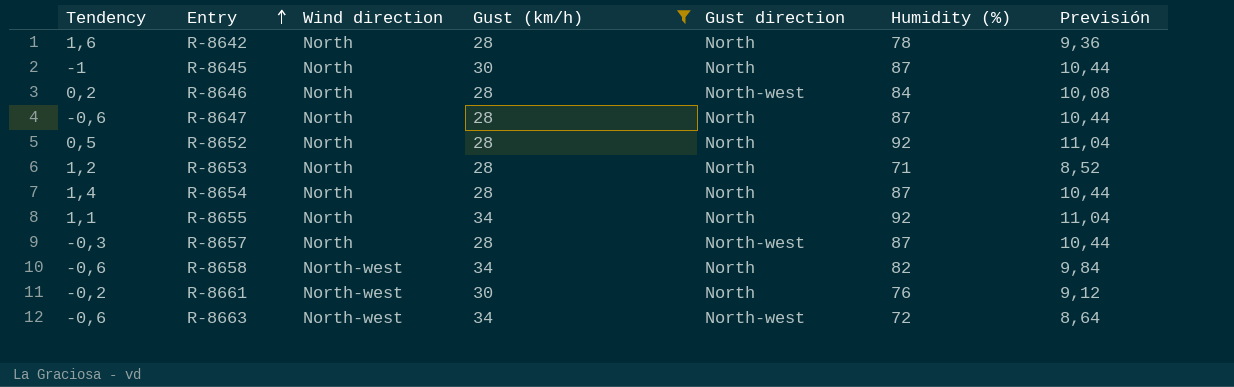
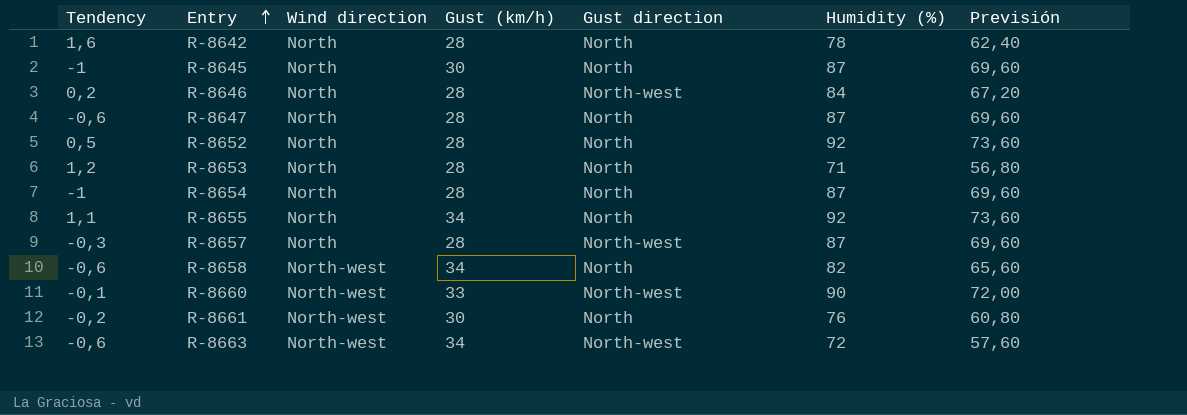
filter: Gust (km/h) != 33 -> none
column Previsión | formula: [Humidity (%)] * 0,12 -> [Humidity (%)] * 0,8
R-8654 | Tendency: 1,4 -> -1

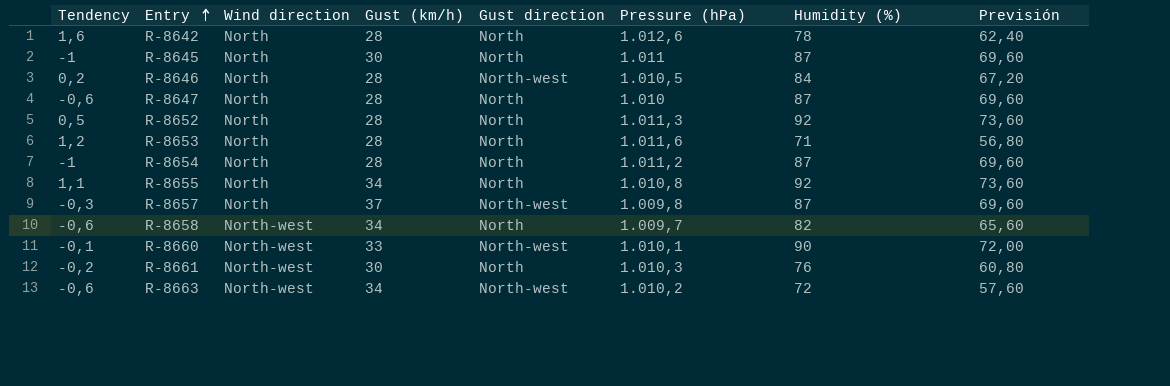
column Pressure (hPa) | position: none -> 6
R-8657 | Gust (km/h): 28 -> 37

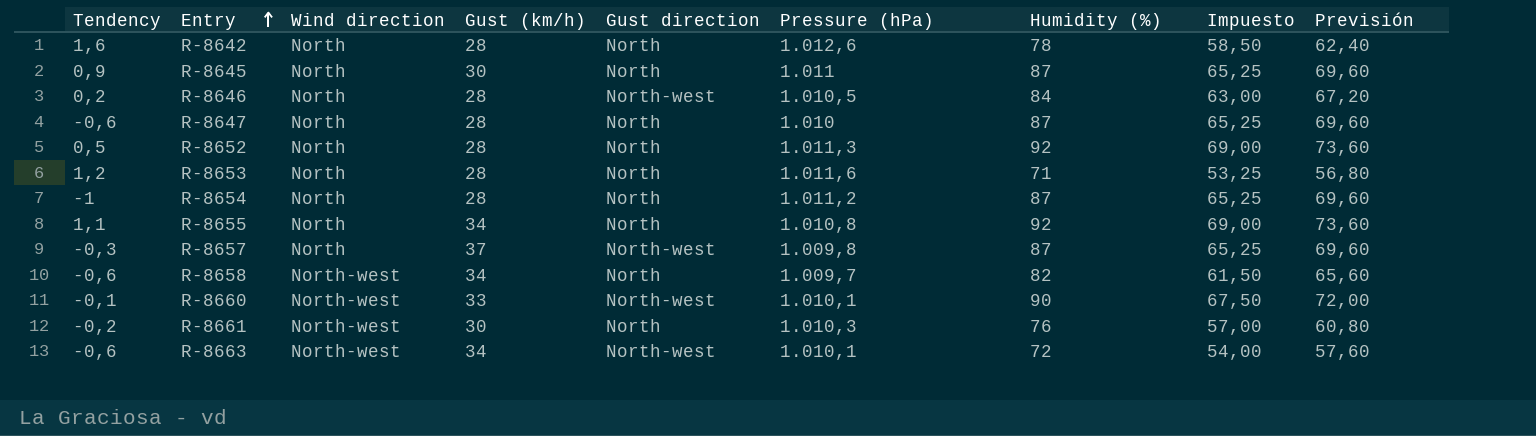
column Impuesto | formula: none -> [Humidity (%)] * 0,75
R-8645 | Tendency: -1 -> 0,9
R-8663 | Pressure (hPa): 1.010,2 -> 1.010,1

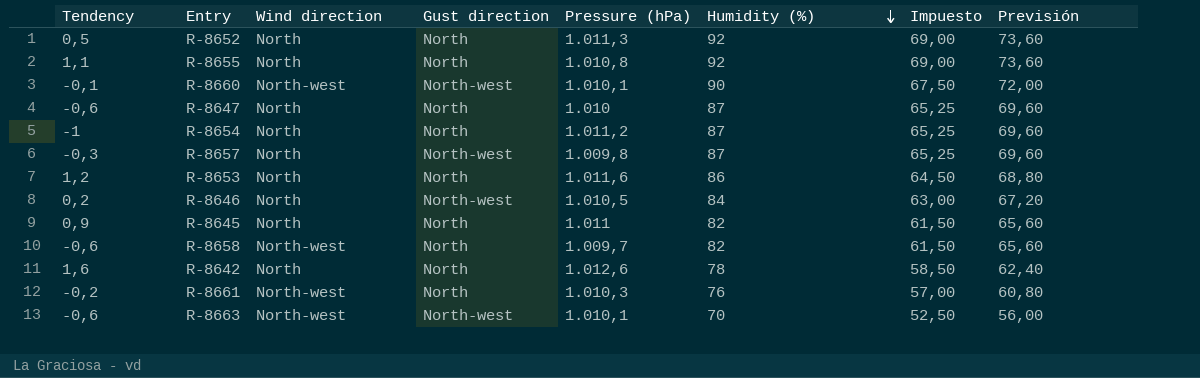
row order: Entry ascending -> Humidity (%) descending
column Gust (km/h) | position: 4 -> none
R-8653 | Humidity (%): 71 -> 86
R-8653 | Impuesto: 53,25 -> 64,50
R-8653 | Previsión: 56,80 -> 68,80
R-8645 | Humidity (%): 87 -> 82
R-8645 | Impuesto: 65,25 -> 61,50
R-8645 | Previsión: 69,60 -> 65,60
R-8663 | Humidity (%): 72 -> 70
R-8663 | Impuesto: 54,00 -> 52,50
R-8663 | Previsión: 57,60 -> 56,00

